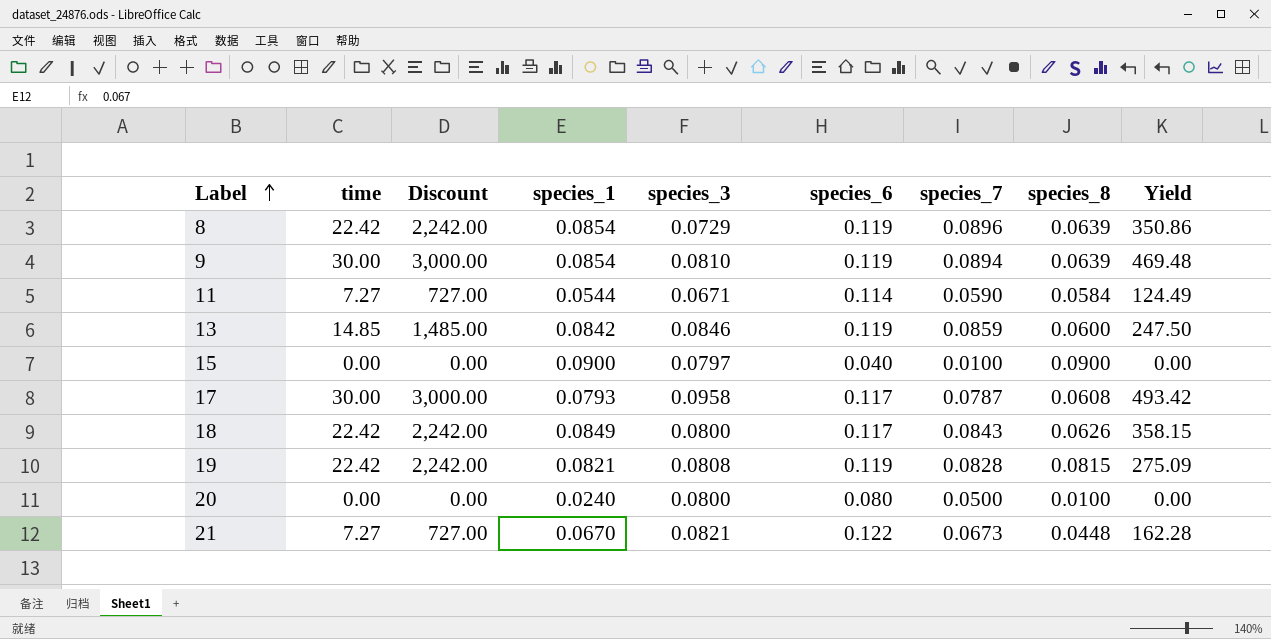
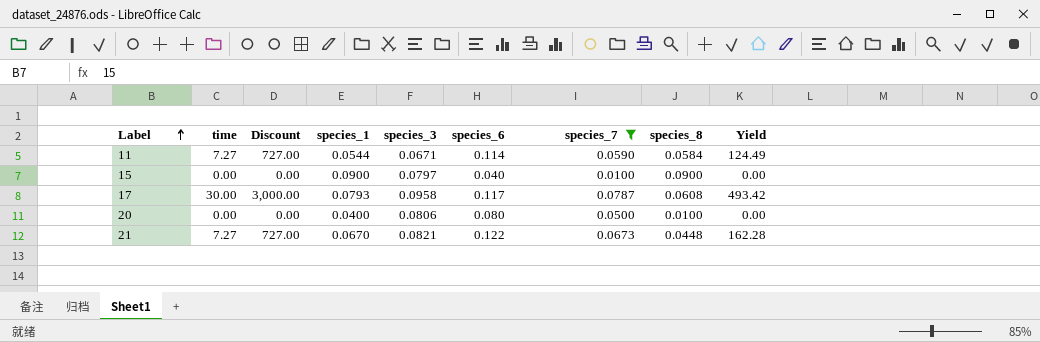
filter: none -> species_7 <= 0.0787
20 | species_1: 0.0240 -> 0.0400
20 | species_3: 0.0800 -> 0.0806

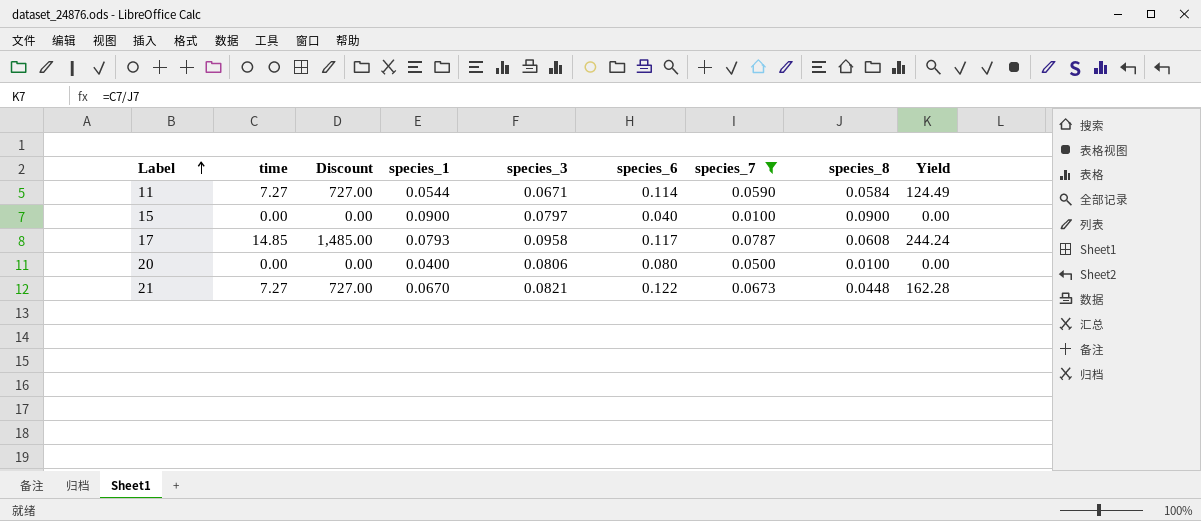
17 | time: 30.00 -> 14.85
17 | Discount: 3,000.00 -> 1,485.00
17 | Yield: 493.42 -> 244.24

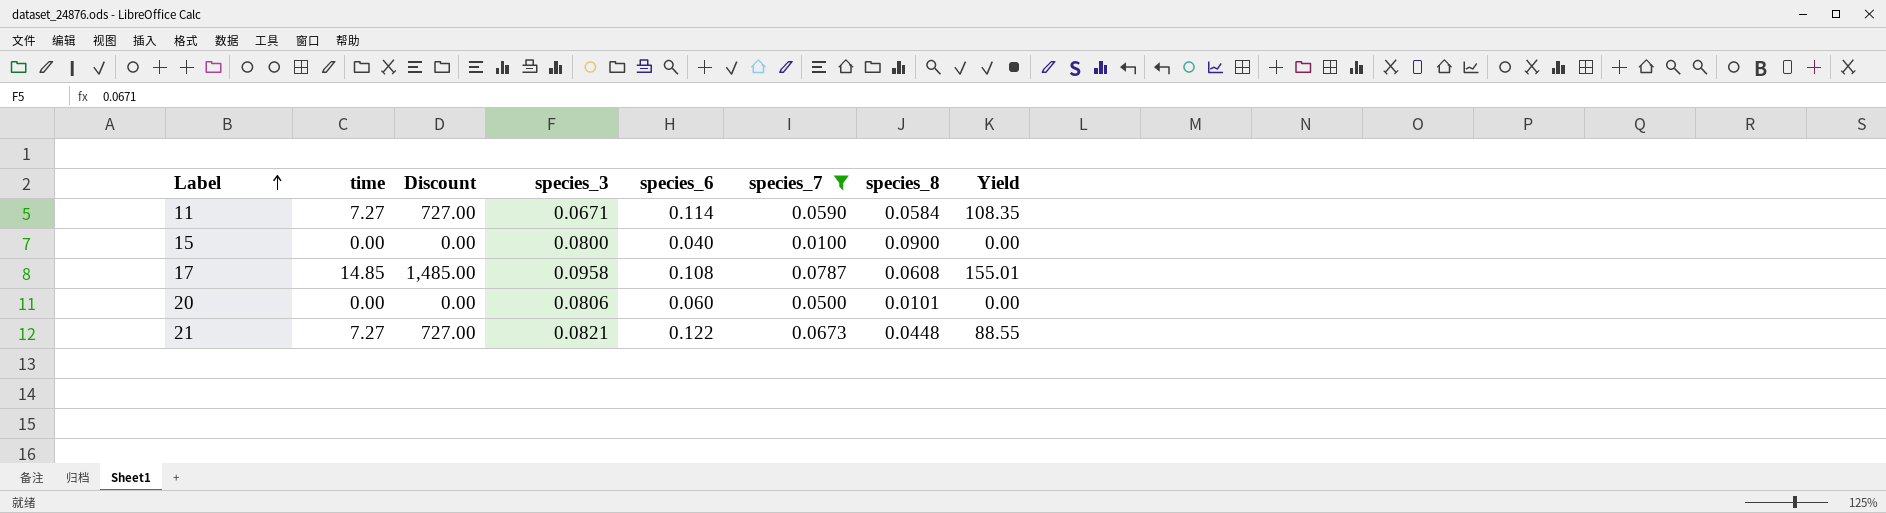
column species_1 | position: 4 -> none
column Yield | formula: [time] / [species_8] -> [time] / [species_3]
15 | species_3: 0.0797 -> 0.0800
17 | species_6: 0.117 -> 0.108
20 | species_6: 0.080 -> 0.060
20 | species_8: 0.0100 -> 0.0101

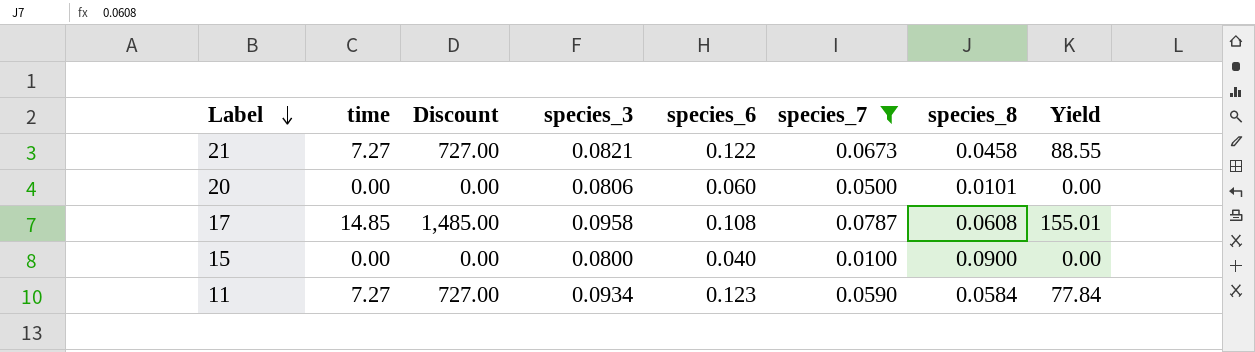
row order: Label ascending -> Label descending
21 | species_8: 0.0448 -> 0.0458
11 | species_3: 0.0671 -> 0.0934
11 | species_6: 0.114 -> 0.123
11 | Yield: 108.35 -> 77.84

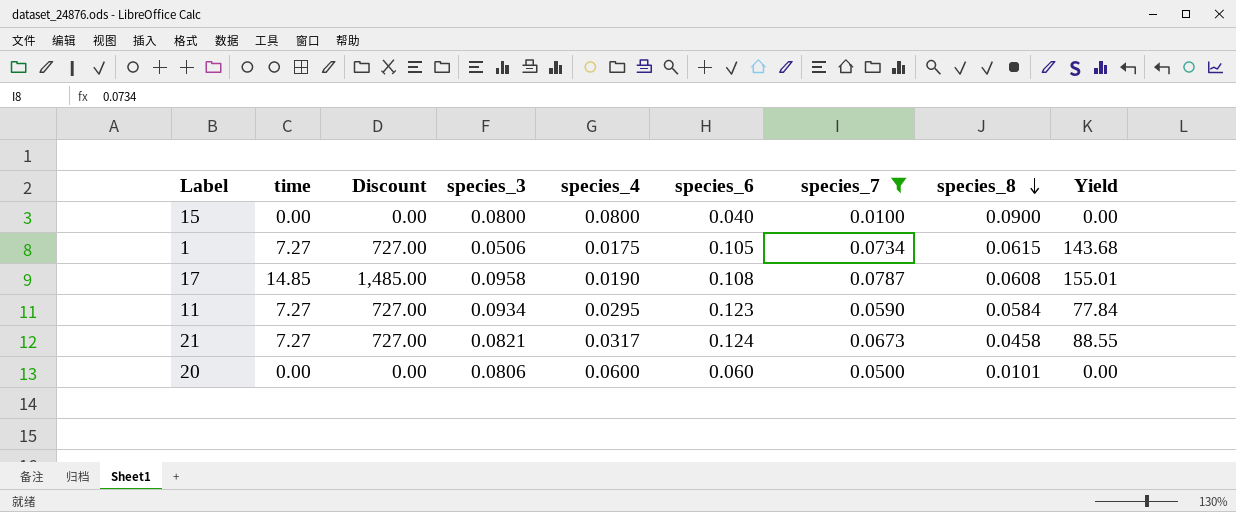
row order: Label descending -> species_8 descending
column species_4 | position: none -> 5
row 1: none -> 7.27 | 727.00 | 0.0506 | 0.0175 | 0.105 | 0.0734 | 0.0615 | 143.68
21 | species_6: 0.122 -> 0.124

